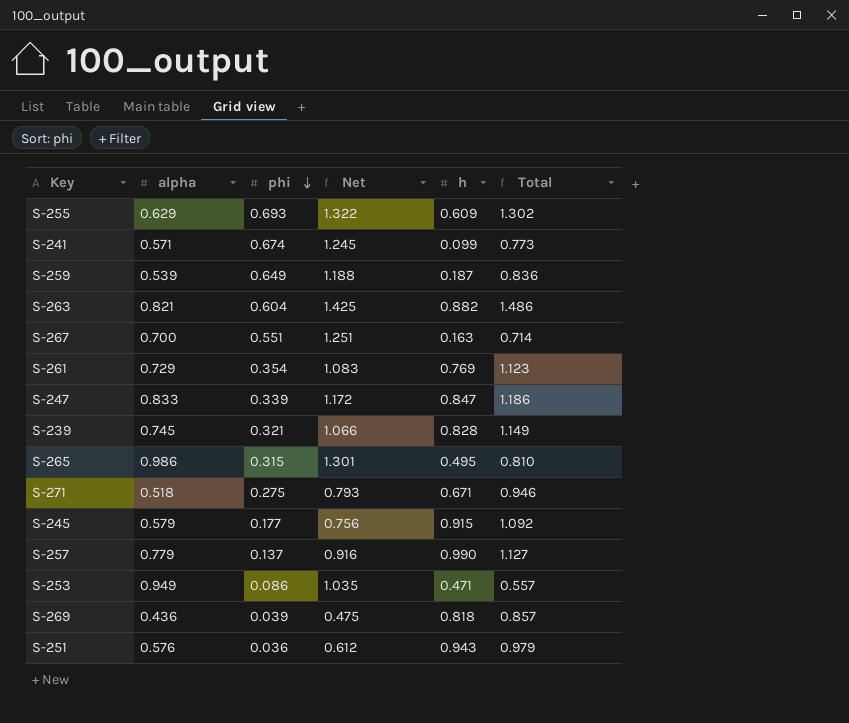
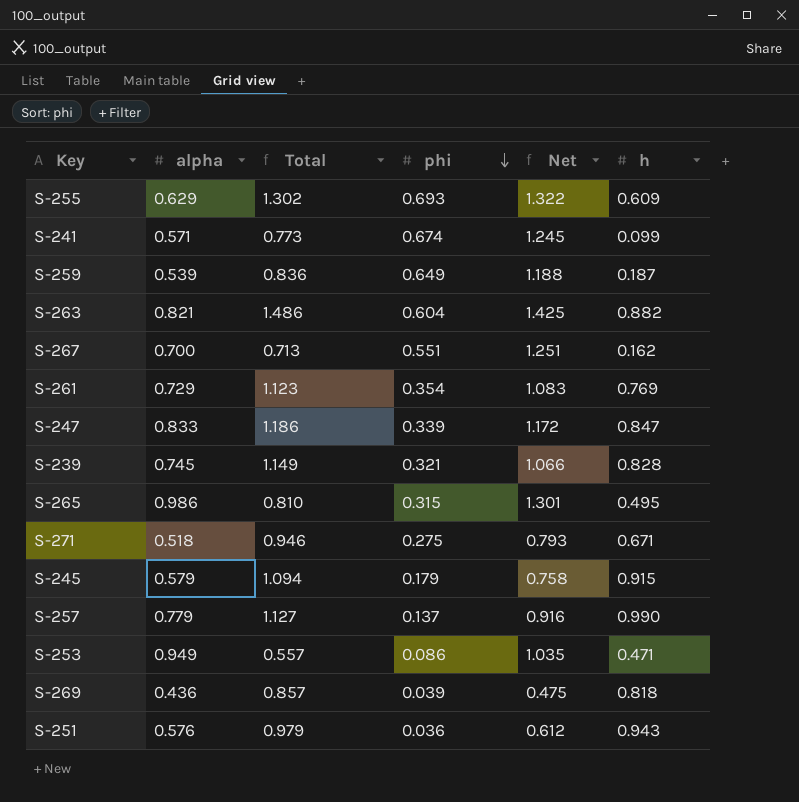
column Total | position: 6 -> 3
S-267 | Total: 0.714 -> 0.713
S-267 | h: 0.163 -> 0.162
S-245 | Total: 1.092 -> 1.094
S-245 | phi: 0.177 -> 0.179
S-245 | Net: 0.756 -> 0.758

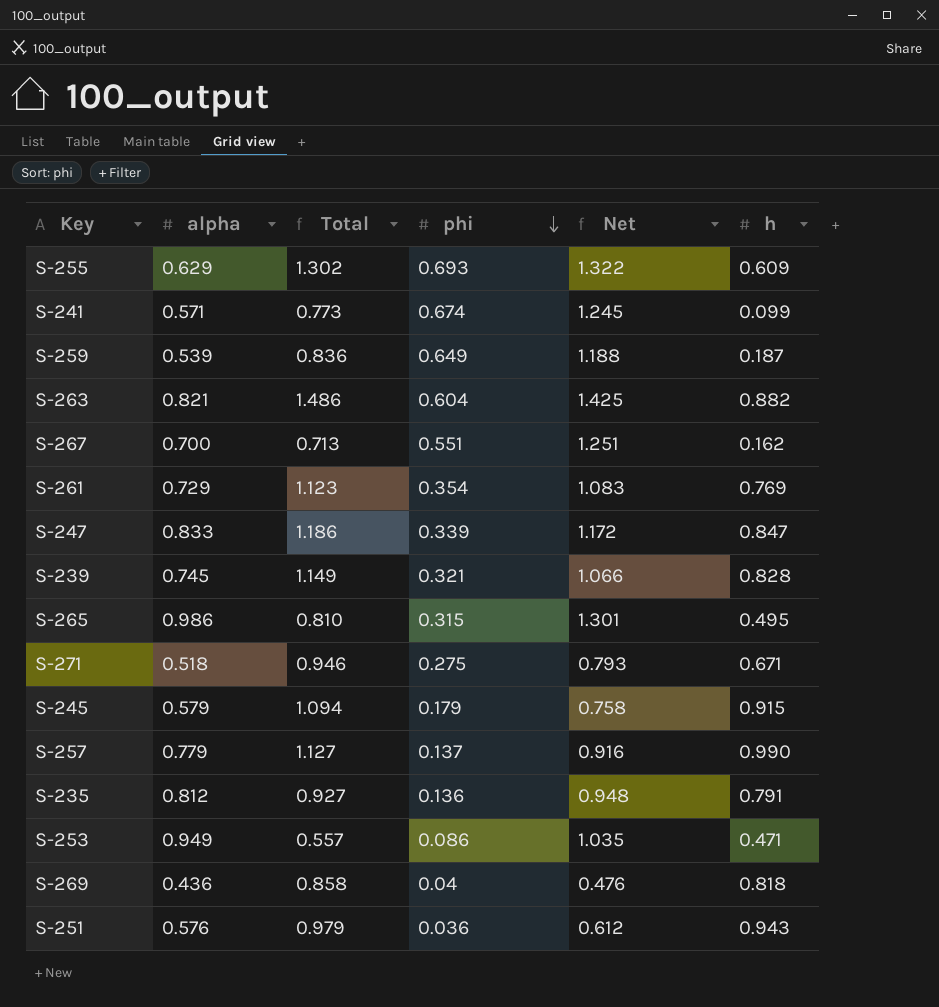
row S-235: none -> 0.812 | 0.927 | 0.136 | 0.948 | 0.791
S-269 | Total: 0.857 -> 0.858
S-269 | phi: 0.039 -> 0.04
S-269 | Net: 0.475 -> 0.476

